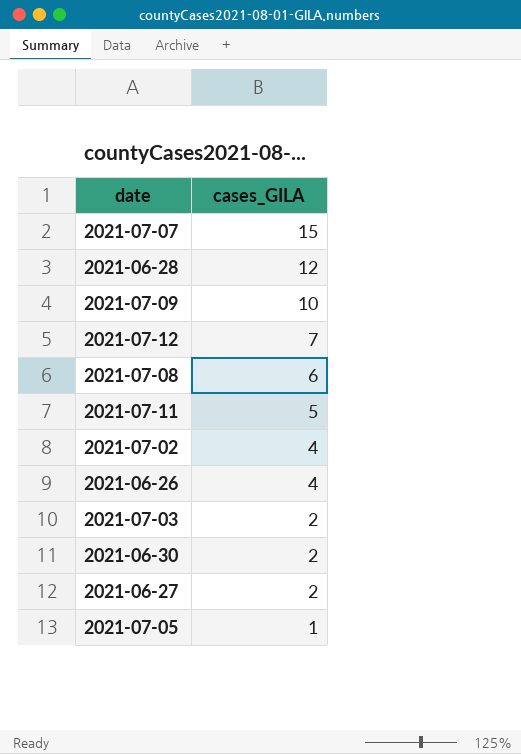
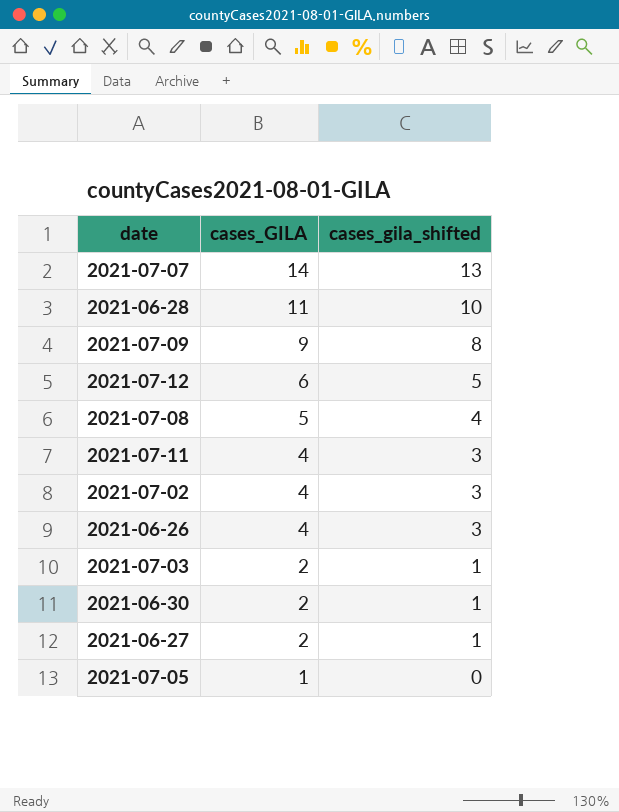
column cases_gila_shifted | formula: none -> [cases_GILA] - 1
2021-07-07 | cases_GILA: 15 -> 14
2021-06-28 | cases_GILA: 12 -> 11
2021-07-09 | cases_GILA: 10 -> 9
2021-07-12 | cases_GILA: 7 -> 6
2021-07-08 | cases_GILA: 6 -> 5
2021-07-11 | cases_GILA: 5 -> 4

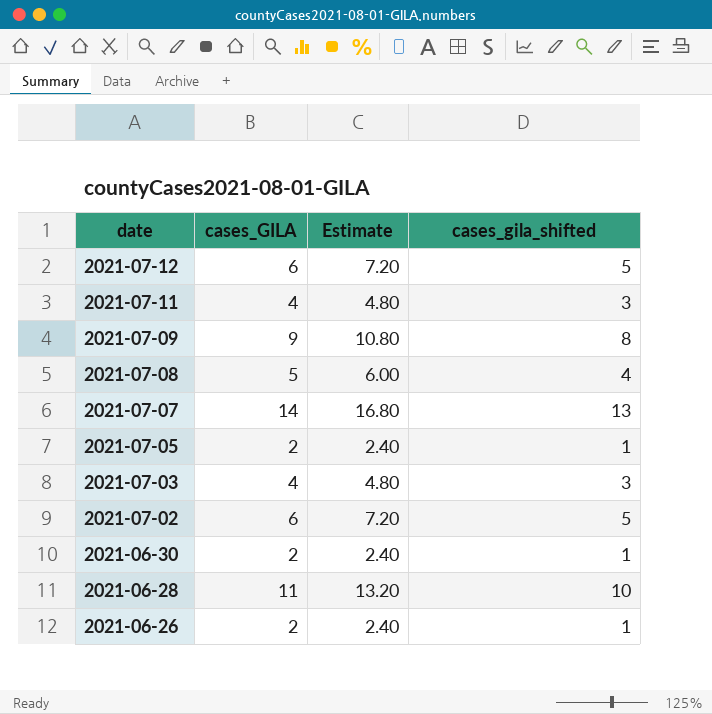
row order: cases_GILA descending -> date descending
column Estimate | formula: none -> [cases_GILA] * 1.2
row 2021-06-27: 2 | 1 -> none
2021-07-05 | cases_GILA: 1 -> 2
2021-07-05 | cases_gila_shifted: 0 -> 1
2021-07-03 | cases_GILA: 2 -> 4
2021-07-03 | cases_gila_shifted: 1 -> 3
2021-07-02 | cases_GILA: 4 -> 6
2021-07-02 | cases_gila_shifted: 3 -> 5
2021-06-26 | cases_GILA: 4 -> 2
2021-06-26 | cases_gila_shifted: 3 -> 1

